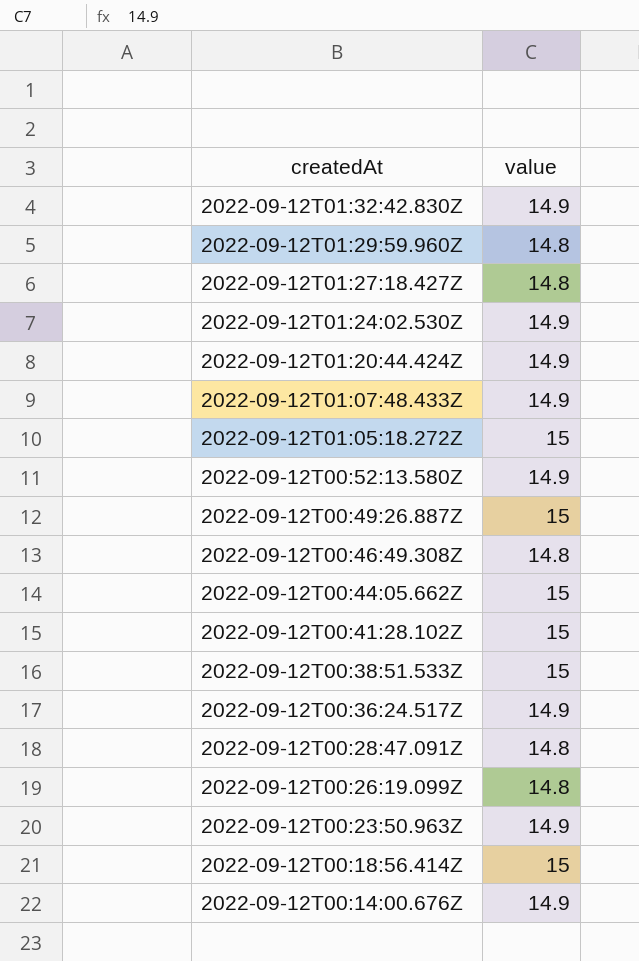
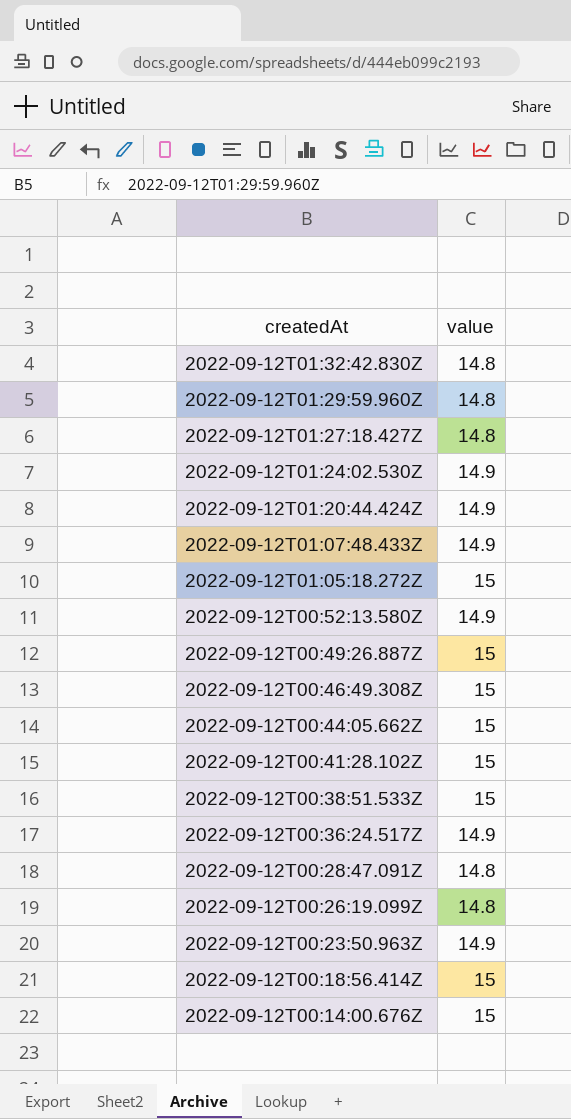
2022-09-12T01:32:42.830Z | value: 14.9 -> 14.8
2022-09-12T00:46:49.308Z | value: 14.8 -> 15
2022-09-12T00:14:00.676Z | value: 14.9 -> 15

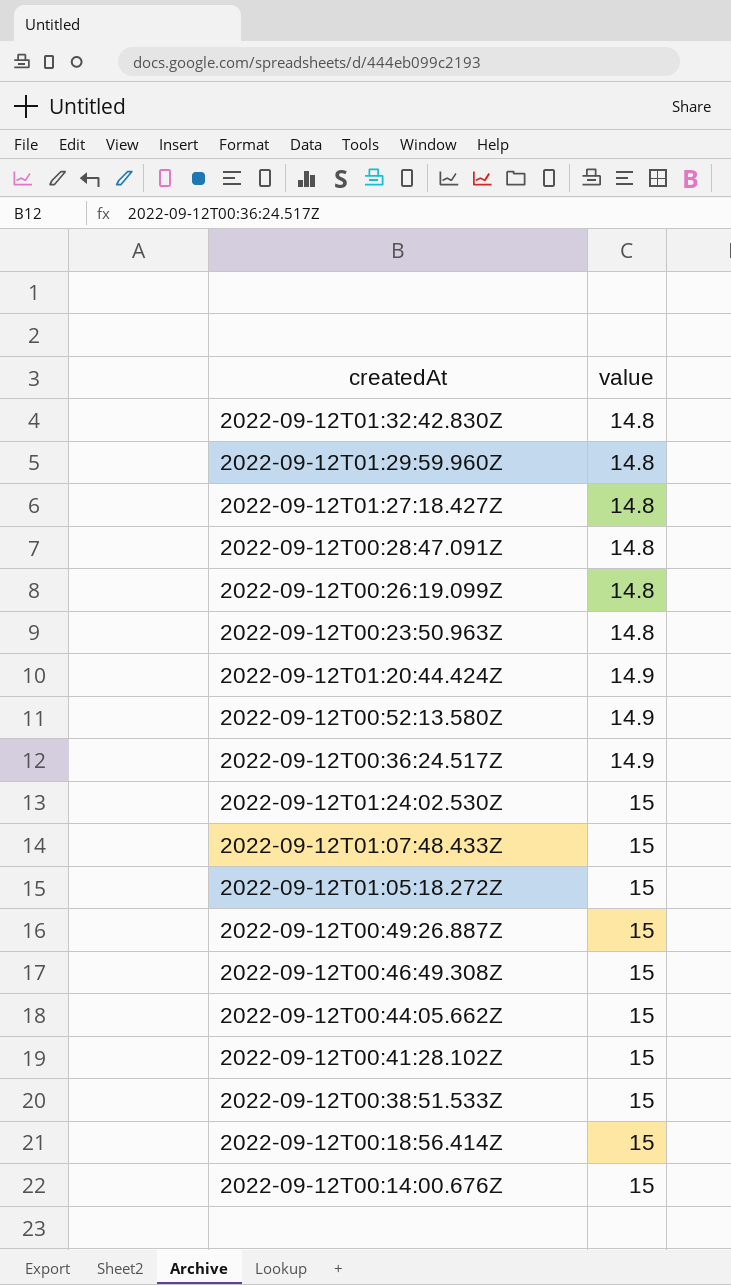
row order: createdAt descending -> value ascending
2022-09-12T00:23:50.963Z | value: 14.9 -> 14.8
2022-09-12T01:24:02.530Z | value: 14.9 -> 15
2022-09-12T01:07:48.433Z | value: 14.9 -> 15

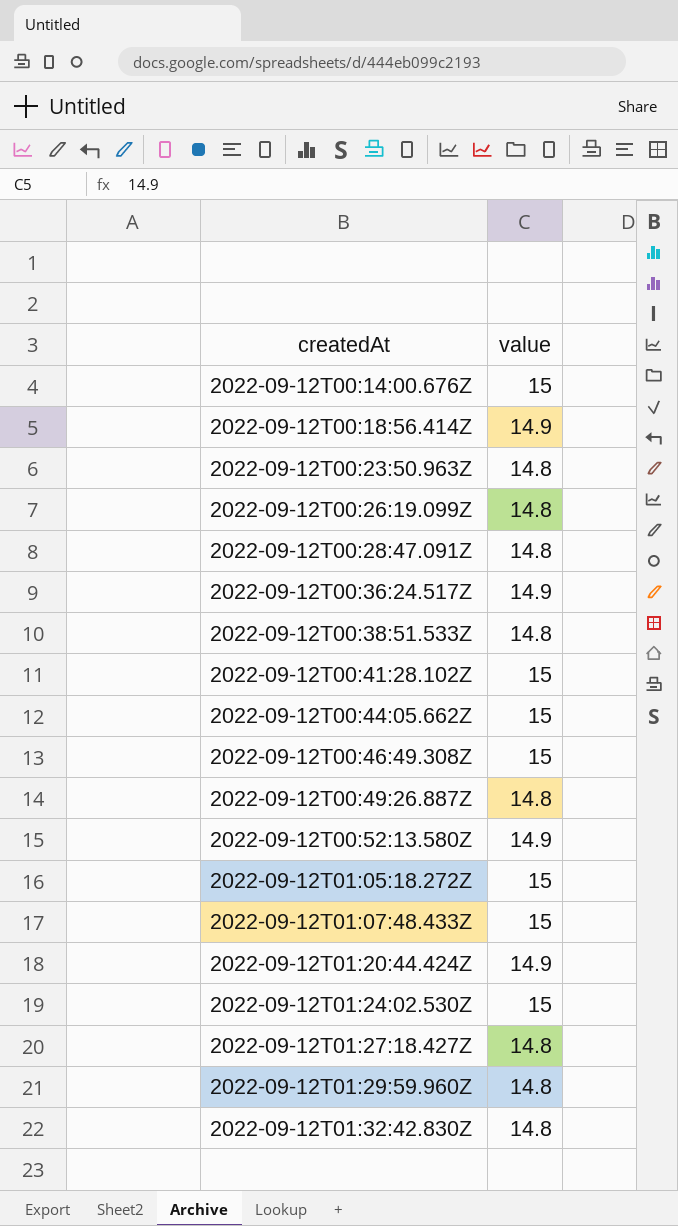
row order: value ascending -> createdAt ascending
2022-09-12T00:18:56.414Z | value: 15 -> 14.9
2022-09-12T00:38:51.533Z | value: 15 -> 14.8
2022-09-12T00:49:26.887Z | value: 15 -> 14.8

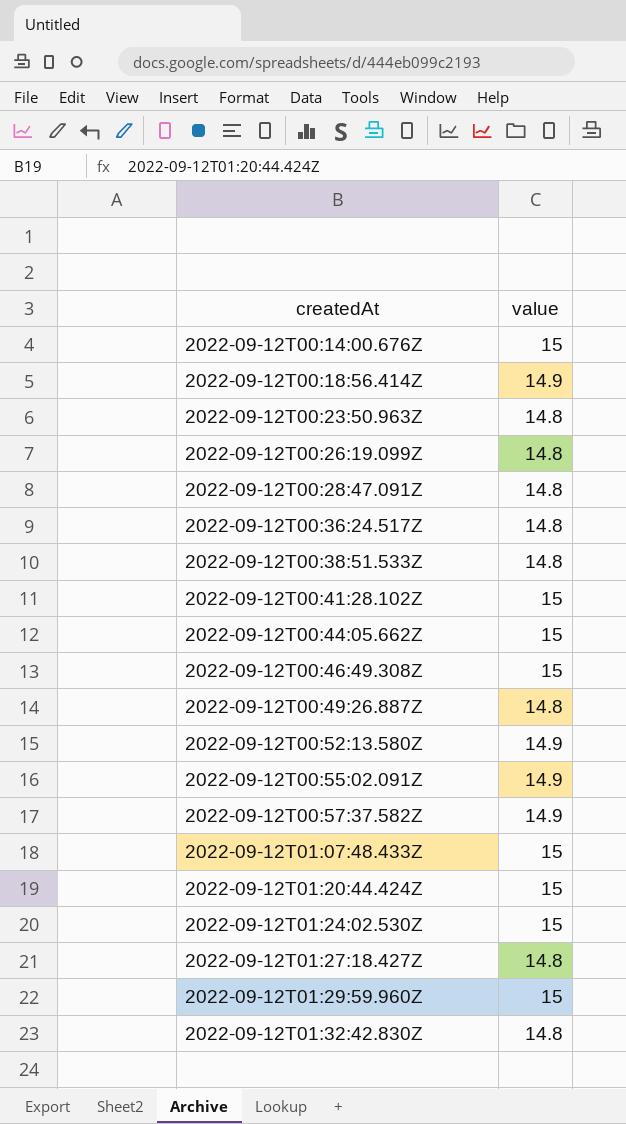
row 2022-09-12T01:05:18.272Z: 15 -> none
2022-09-12T00:36:24.517Z | value: 14.9 -> 14.8
row 2022-09-12T00:55:02.091Z: none -> 14.9
row 2022-09-12T00:57:37.582Z: none -> 14.9
2022-09-12T01:20:44.424Z | value: 14.9 -> 15
2022-09-12T01:29:59.960Z | value: 14.8 -> 15

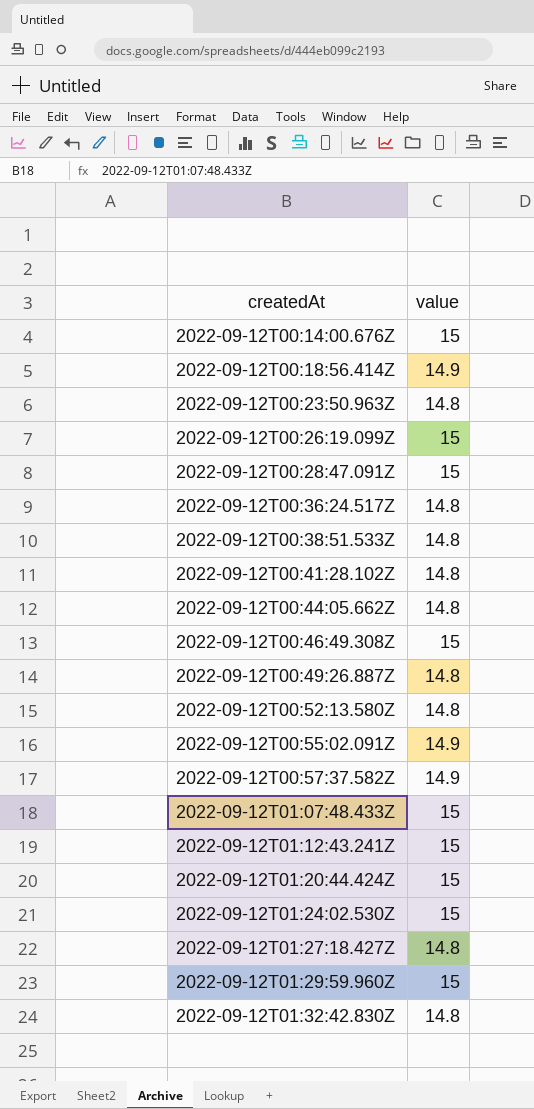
2022-09-12T00:26:19.099Z | value: 14.8 -> 15
2022-09-12T00:28:47.091Z | value: 14.8 -> 15
2022-09-12T00:41:28.102Z | value: 15 -> 14.8
2022-09-12T00:44:05.662Z | value: 15 -> 14.8
2022-09-12T00:52:13.580Z | value: 14.9 -> 14.8
row 2022-09-12T01:12:43.241Z: none -> 15

